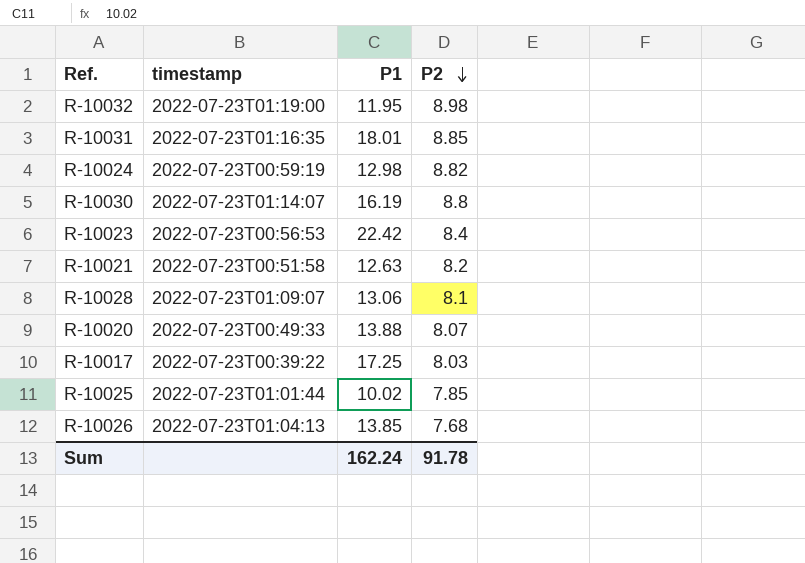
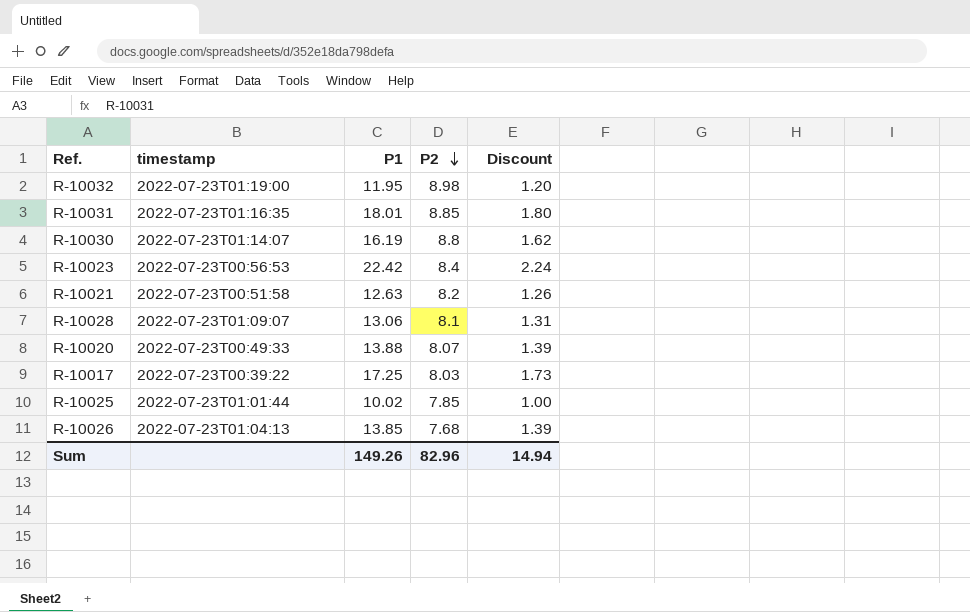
column Discount | formula: none -> [P1] * 0.1
row R-10024: 2022-07-23T00:59:19 | 12.98 | 8.82 -> none
Sum | P1: 162.24 -> 149.26
Sum | P2: 91.78 -> 82.96

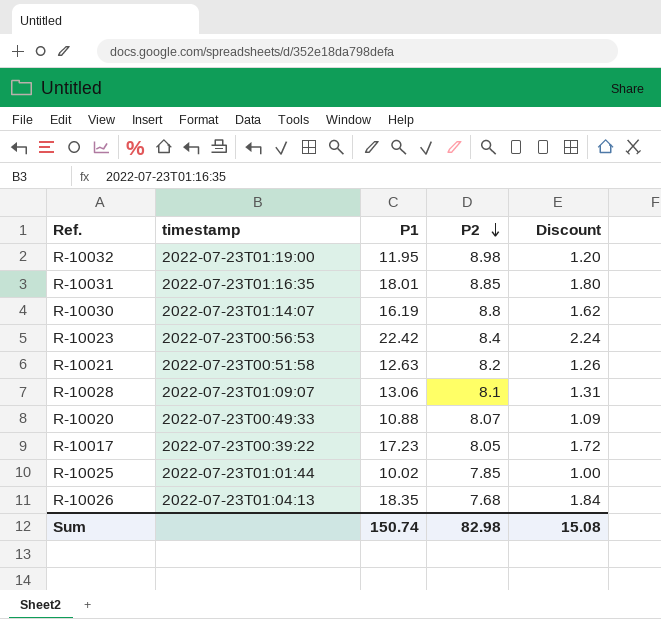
R-10020 | P1: 13.88 -> 10.88
R-10020 | Discount: 1.39 -> 1.09
R-10017 | P1: 17.25 -> 17.23
R-10017 | P2: 8.03 -> 8.05
R-10017 | Discount: 1.73 -> 1.72
R-10026 | P1: 13.85 -> 18.35
R-10026 | Discount: 1.39 -> 1.84
Sum | P1: 149.26 -> 150.74
Sum | P2: 82.96 -> 82.98
Sum | Discount: 14.94 -> 15.08

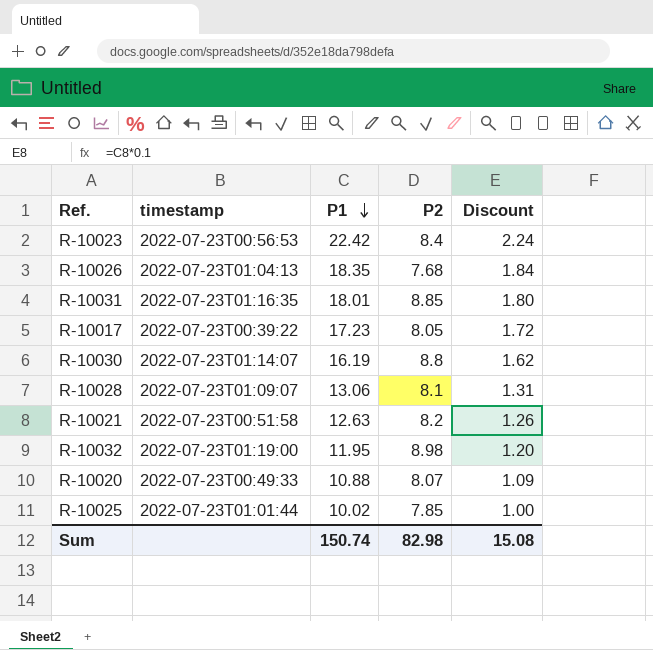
row order: P2 descending -> P1 descending

